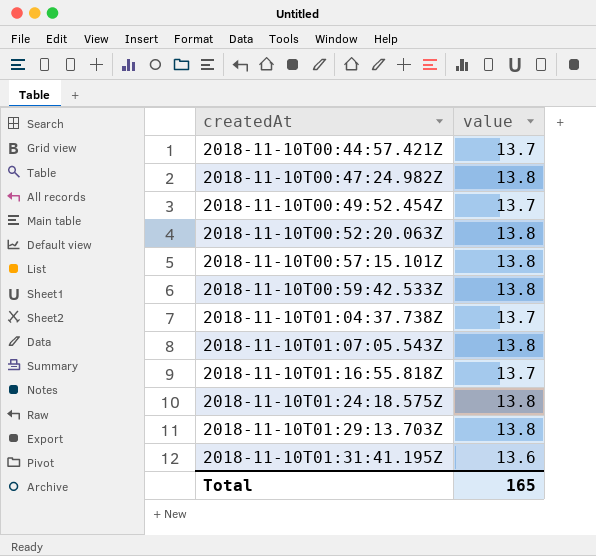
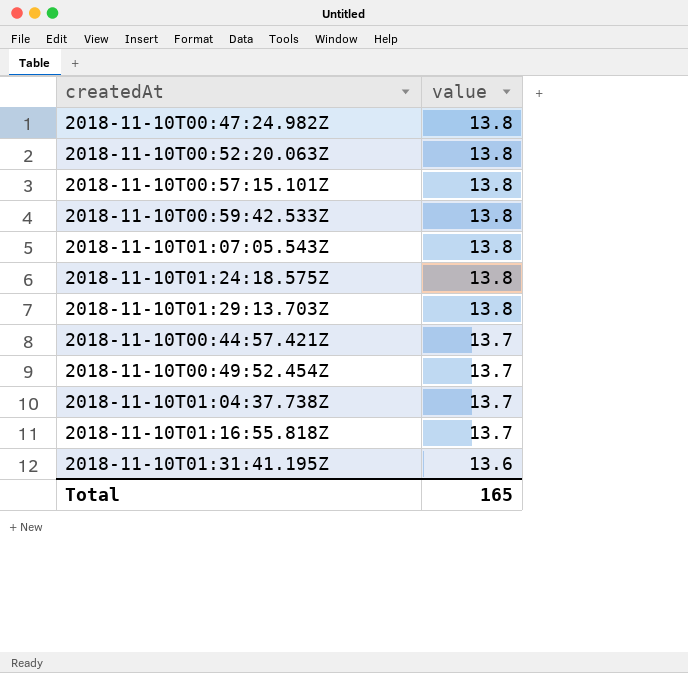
row order: createdAt ascending -> value descending

